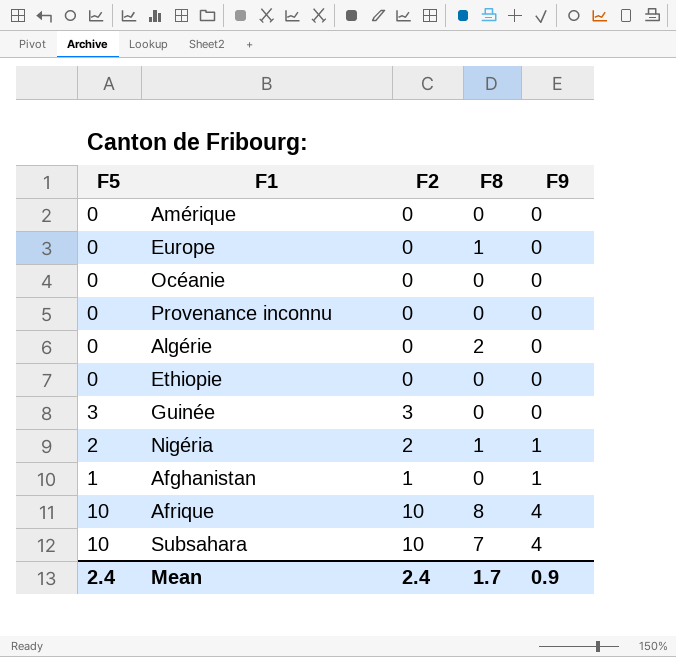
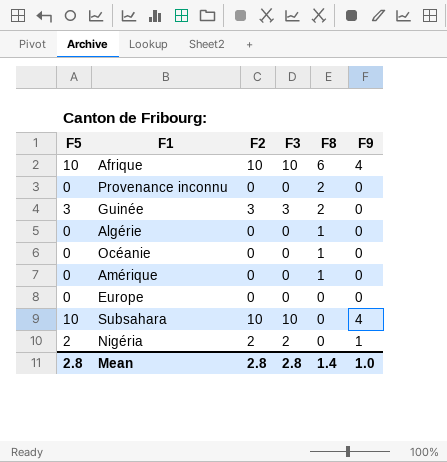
row order: F9 ascending -> F8 descending
column F3 | position: none -> 4
row Ethiopie: 0 | 0 | 0 | 0 -> none
row Afghanistan: 1 | 1 | 0 | 1 -> none
Afrique | F8: 8 -> 6
Provenance inconnu | F8: 0 -> 2
Guinée | F8: 0 -> 2
Algérie | F8: 2 -> 1
Océanie | F8: 0 -> 1
Amérique | F8: 0 -> 1
Europe | F8: 1 -> 0
Subsahara | F8: 7 -> 0
Nigéria | F8: 1 -> 0
Mean | F5: 2.4 -> 2.8
Mean | F2: 2.4 -> 2.8
Mean | F8: 1.7 -> 1.4
Mean | F9: 0.9 -> 1.0

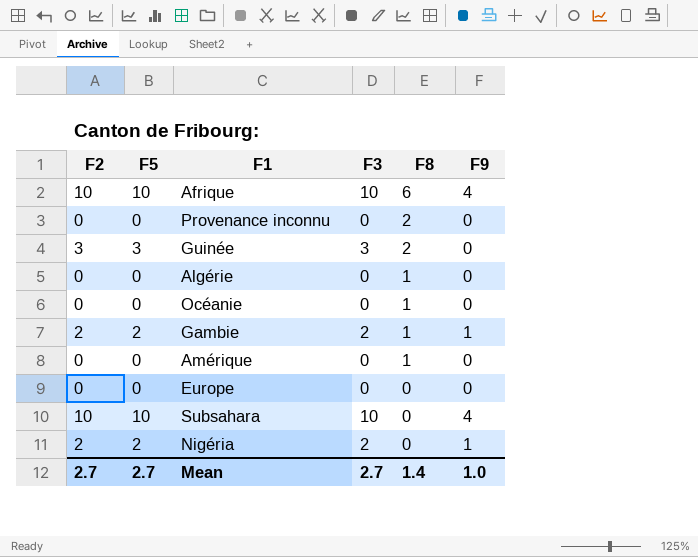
column F2 | position: 3 -> 1
row Gambie: none -> 2 | 2 | 2 | 1 | 1
Mean | F2: 2.8 -> 2.7
Mean | F5: 2.8 -> 2.7
Mean | F3: 2.8 -> 2.7

